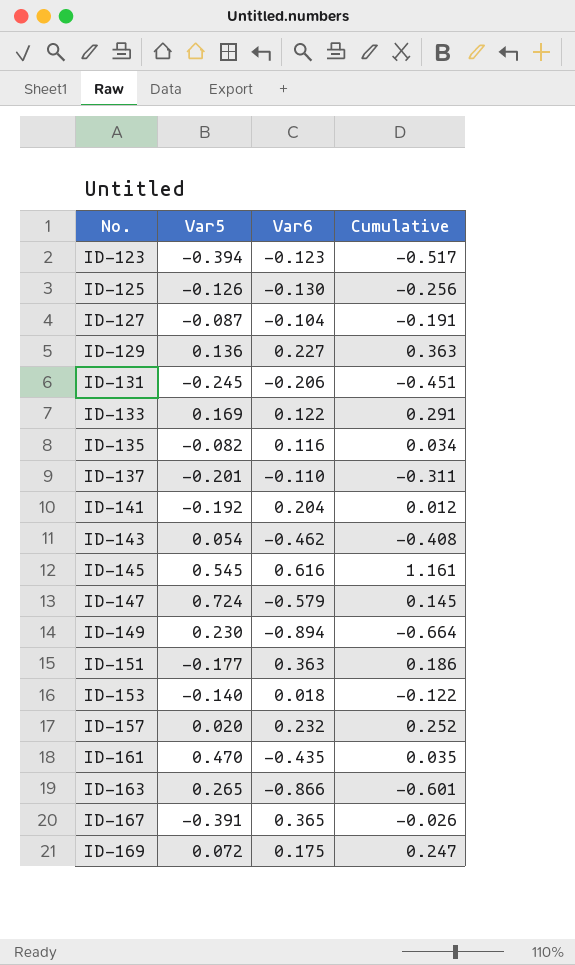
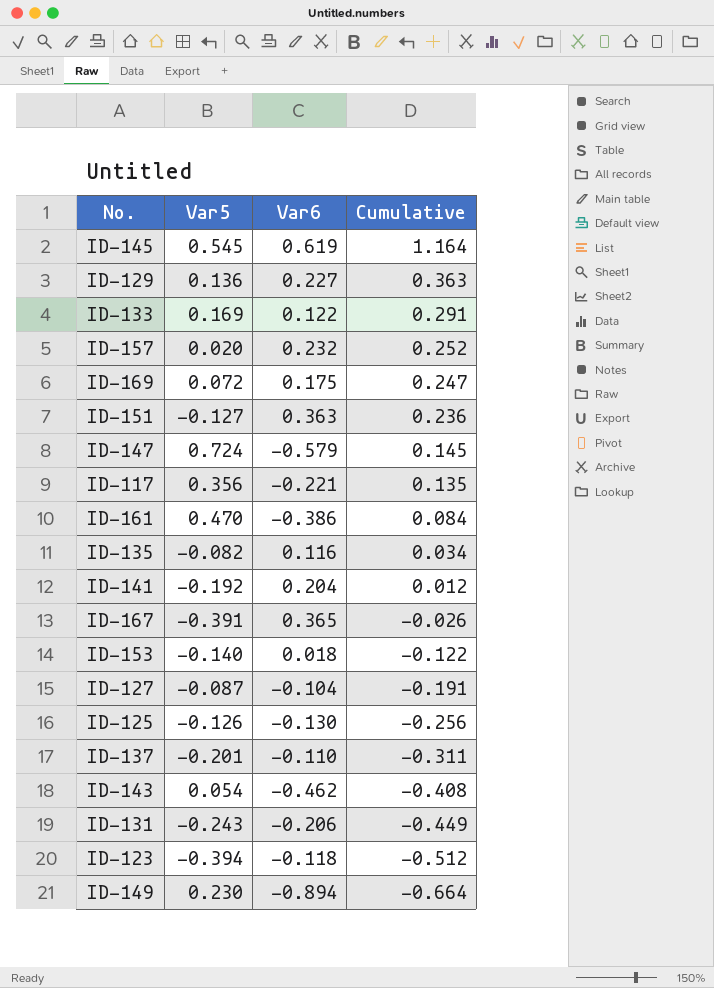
row order: No. ascending -> Cumulative descending
row ID-163: 0.265 | -0.866 | -0.601 -> none
ID-145 | Var6: 0.616 -> 0.619
ID-145 | Cumulative: 1.161 -> 1.164
ID-151 | Var5: -0.177 -> -0.127
ID-151 | Cumulative: 0.186 -> 0.236
row ID-117: none -> 0.356 | -0.221 | 0.135
ID-161 | Var6: -0.435 -> -0.386
ID-161 | Cumulative: 0.035 -> 0.084
ID-131 | Var5: -0.245 -> -0.243
ID-131 | Cumulative: -0.451 -> -0.449
ID-123 | Var6: -0.123 -> -0.118
ID-123 | Cumulative: -0.517 -> -0.512

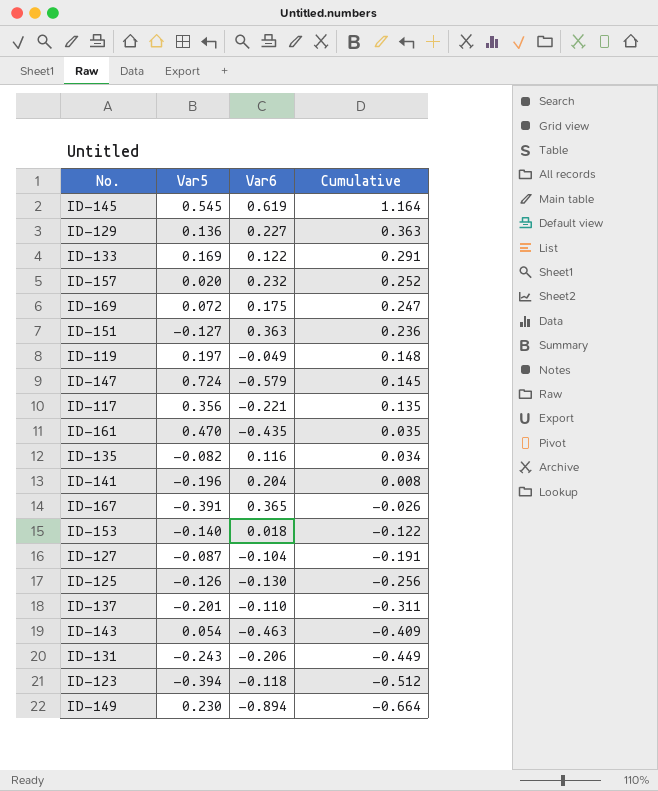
row ID-119: none -> 0.197 | -0.049 | 0.148
ID-161 | Var6: -0.386 -> -0.435
ID-161 | Cumulative: 0.084 -> 0.035
ID-141 | Var5: -0.192 -> -0.196
ID-141 | Cumulative: 0.012 -> 0.008
ID-143 | Var6: -0.462 -> -0.463
ID-143 | Cumulative: -0.408 -> -0.409

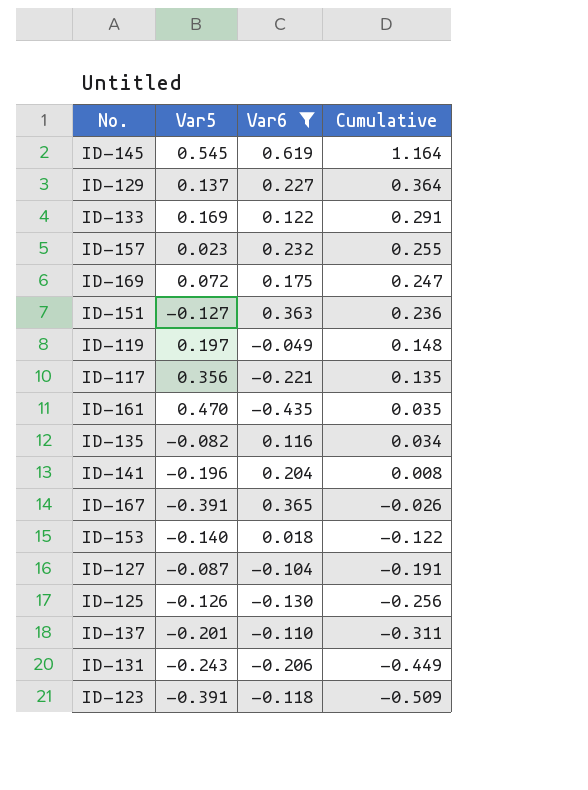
filter: none -> Var6 >= -0.435
ID-129 | Var5: 0.136 -> 0.137
ID-129 | Cumulative: 0.363 -> 0.364
ID-157 | Var5: 0.020 -> 0.023
ID-157 | Cumulative: 0.252 -> 0.255
ID-123 | Var5: -0.394 -> -0.391
ID-123 | Cumulative: -0.512 -> -0.509

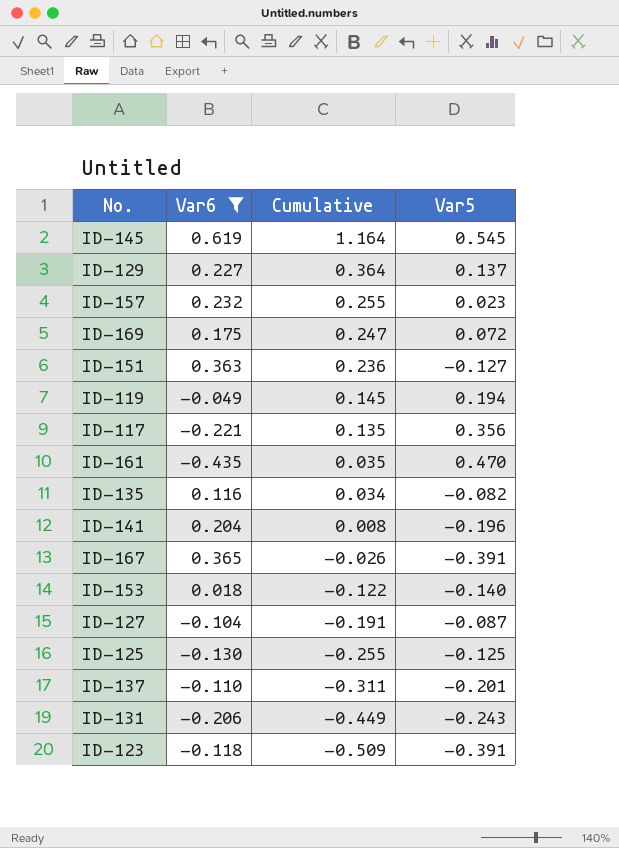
column Var5 | position: 2 -> 4
row ID-133: 0.169 | 0.122 | 0.291 -> none
ID-119 | Cumulative: 0.148 -> 0.145
ID-119 | Var5: 0.197 -> 0.194
ID-125 | Cumulative: -0.256 -> -0.255
ID-125 | Var5: -0.126 -> -0.125

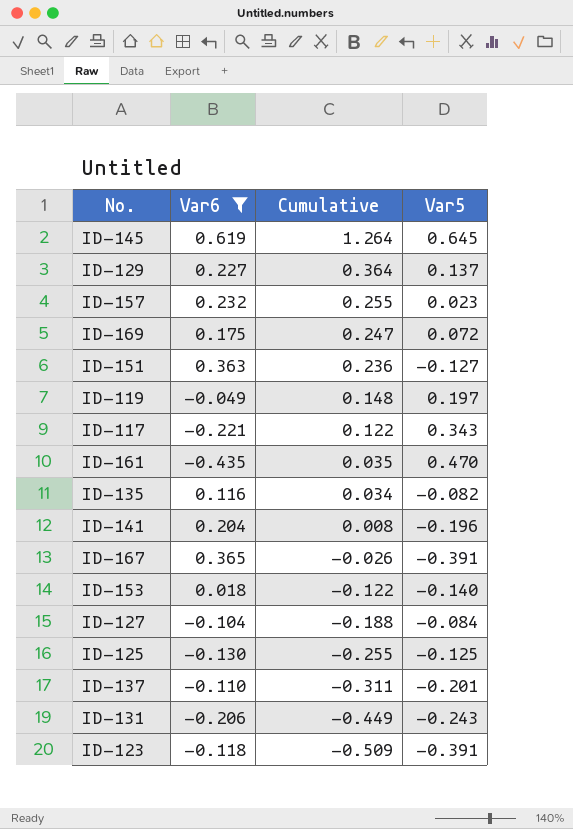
ID-145 | Cumulative: 1.164 -> 1.264
ID-145 | Var5: 0.545 -> 0.645
ID-119 | Cumulative: 0.145 -> 0.148
ID-119 | Var5: 0.194 -> 0.197
ID-117 | Cumulative: 0.135 -> 0.122
ID-117 | Var5: 0.356 -> 0.343
ID-127 | Cumulative: -0.191 -> -0.188
ID-127 | Var5: -0.087 -> -0.084

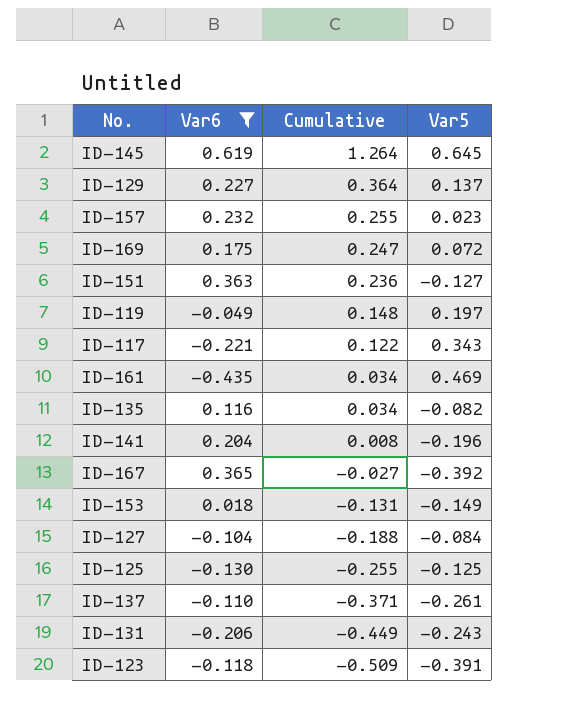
ID-161 | Cumulative: 0.035 -> 0.034
ID-161 | Var5: 0.470 -> 0.469
ID-167 | Cumulative: -0.026 -> -0.027
ID-167 | Var5: -0.391 -> -0.392
ID-153 | Cumulative: -0.122 -> -0.131
ID-153 | Var5: -0.140 -> -0.149
ID-137 | Cumulative: -0.311 -> -0.371
ID-137 | Var5: -0.201 -> -0.261

